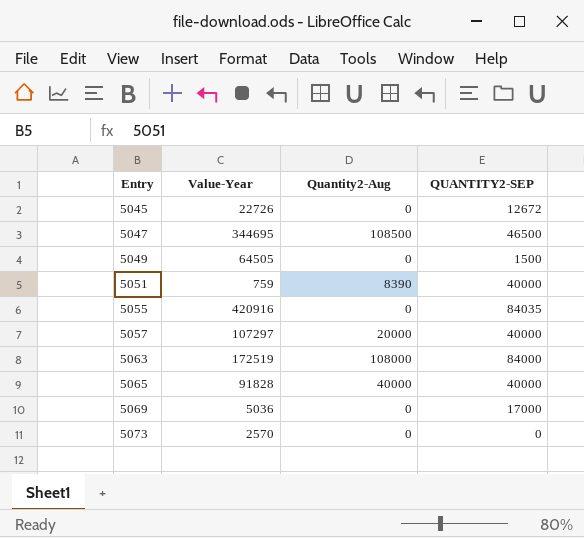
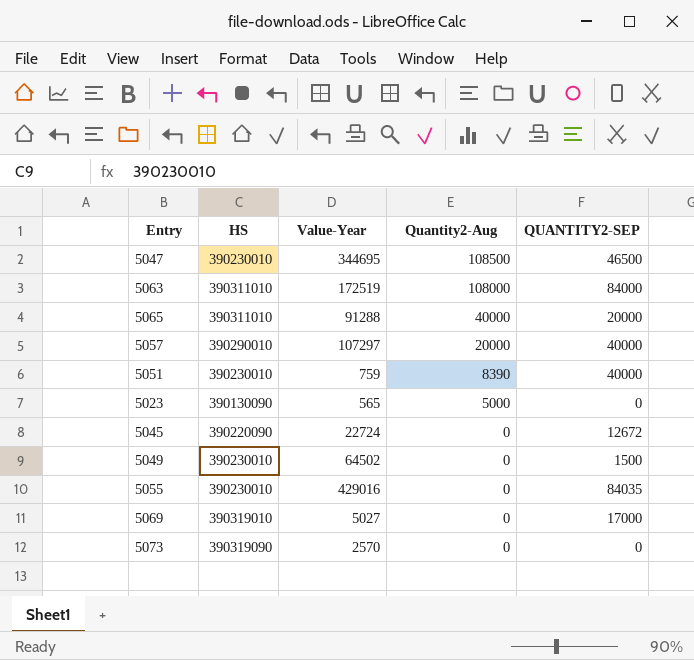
row order: Entry ascending -> Quantity2-Aug descending
column HS | position: none -> 2
5065 | Value-Year: 91828 -> 91288
5065 | QUANTITY2-SEP: 40000 -> 20000
row 5023: none -> 390130090 | 565 | 5000 | 0
5045 | Value-Year: 22726 -> 22724
5049 | Value-Year: 64505 -> 64502
5055 | Value-Year: 420916 -> 429016
5069 | Value-Year: 5036 -> 5027

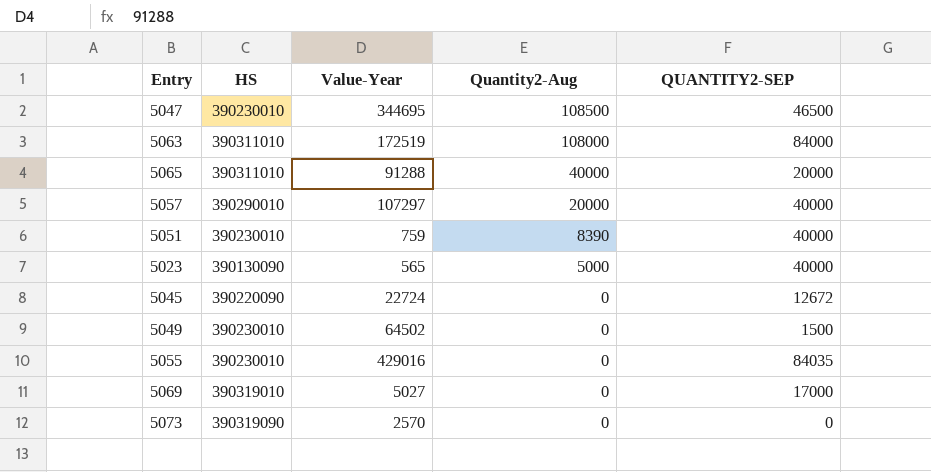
5023 | QUANTITY2-SEP: 0 -> 40000

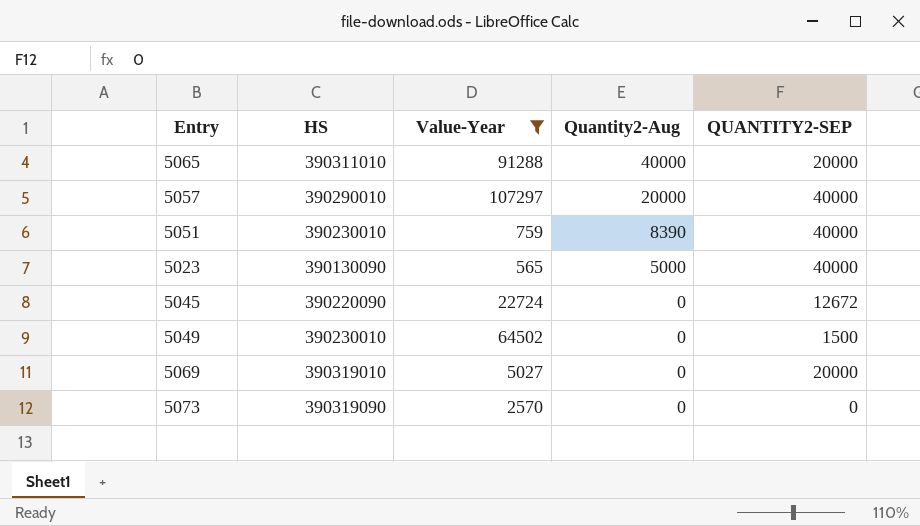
filter: none -> Value-Year <= 107297
5069 | QUANTITY2-SEP: 17000 -> 20000

